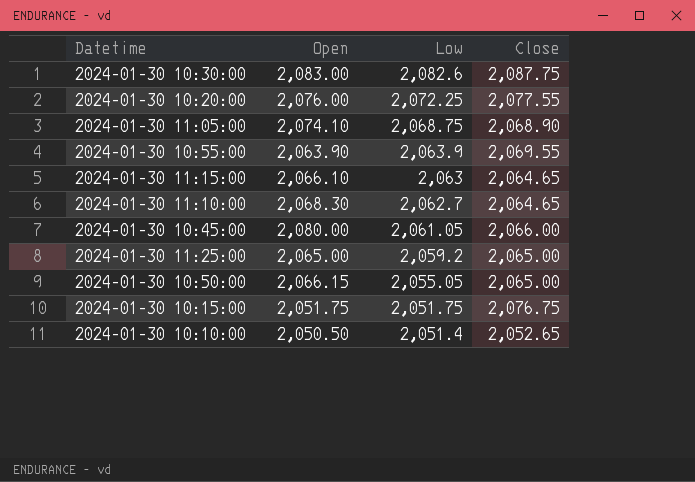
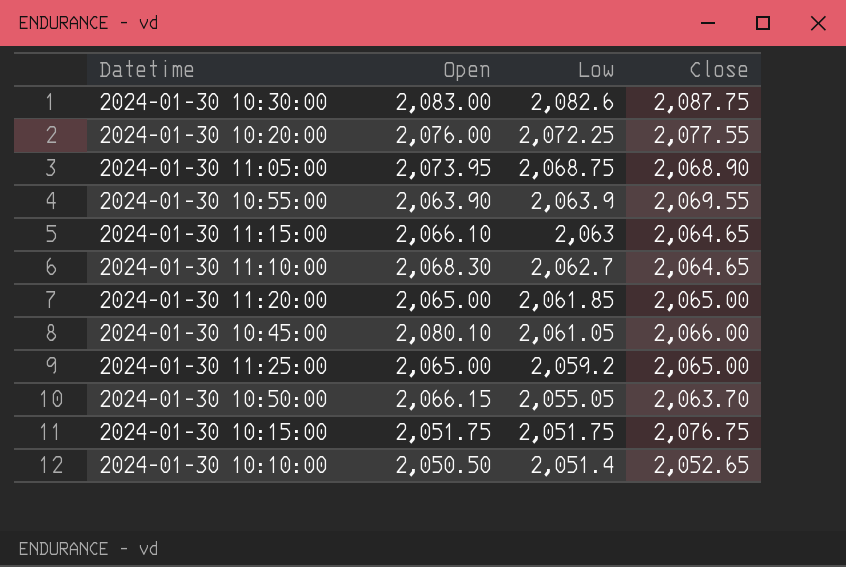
2024-01-30 11:05:00 | Open: 2,074.10 -> 2,073.95
row 2024-01-30 11:20:00: none -> 2,065.00 | 2,061.85 | 2,065.00
2024-01-30 10:45:00 | Open: 2,080.00 -> 2,080.10
2024-01-30 10:50:00 | Close: 2,065.00 -> 2,063.70

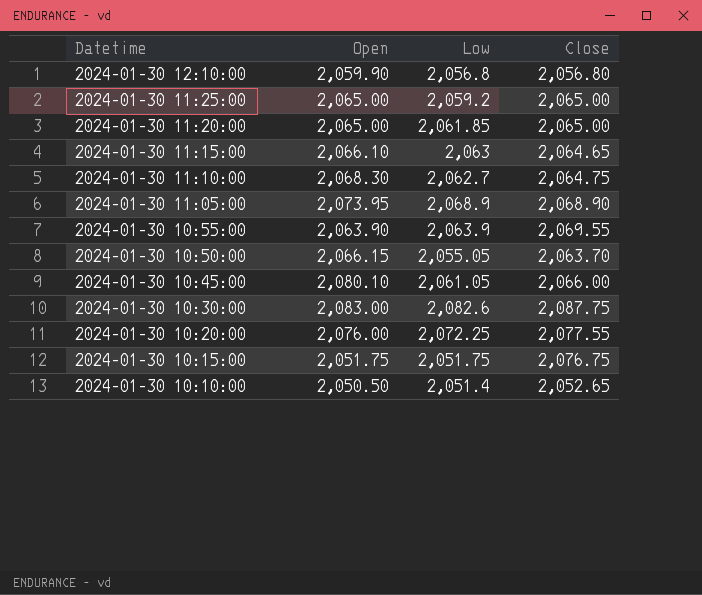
row order: Low descending -> Datetime descending
row 2024-01-30 12:10:00: none -> 2,059.90 | 2,056.8 | 2,056.80
2024-01-30 11:10:00 | Close: 2,064.65 -> 2,064.75
2024-01-30 11:05:00 | Low: 2,068.75 -> 2,068.9

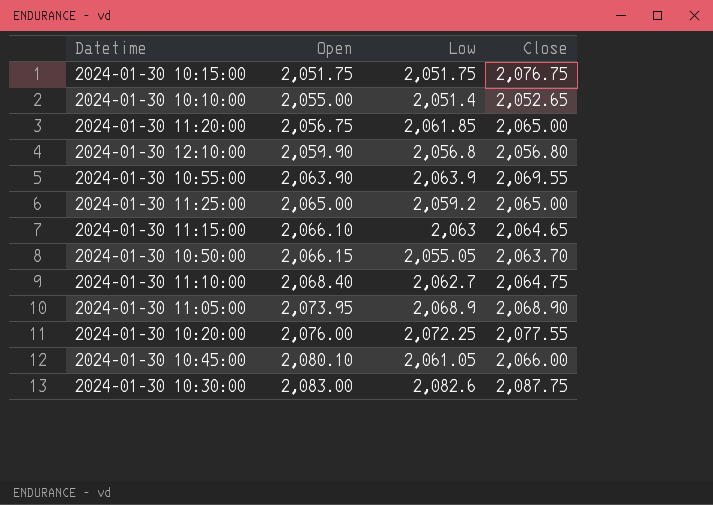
row order: Datetime descending -> Open ascending
2024-01-30 10:10:00 | Open: 2,050.50 -> 2,055.00
2024-01-30 11:20:00 | Open: 2,065.00 -> 2,056.75
2024-01-30 11:10:00 | Open: 2,068.30 -> 2,068.40

